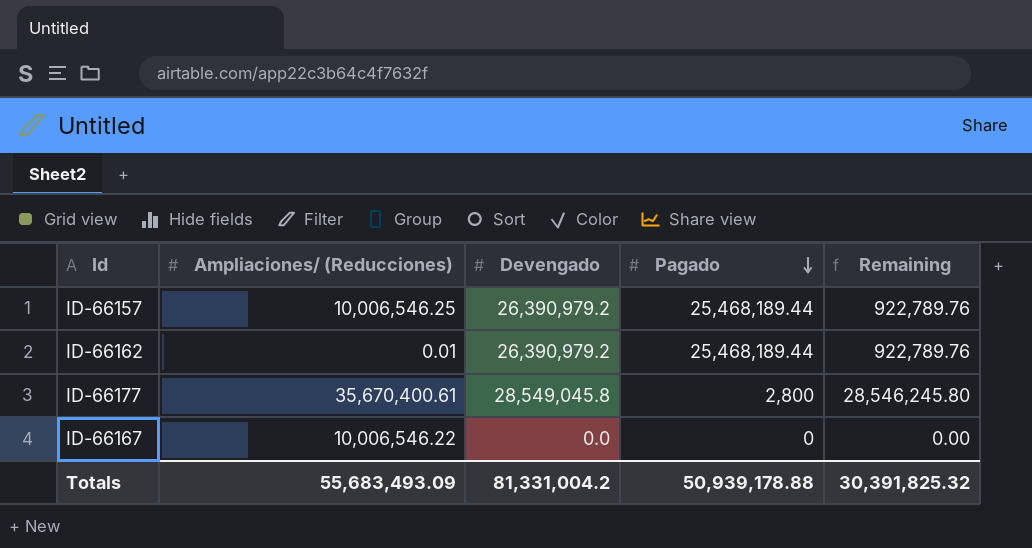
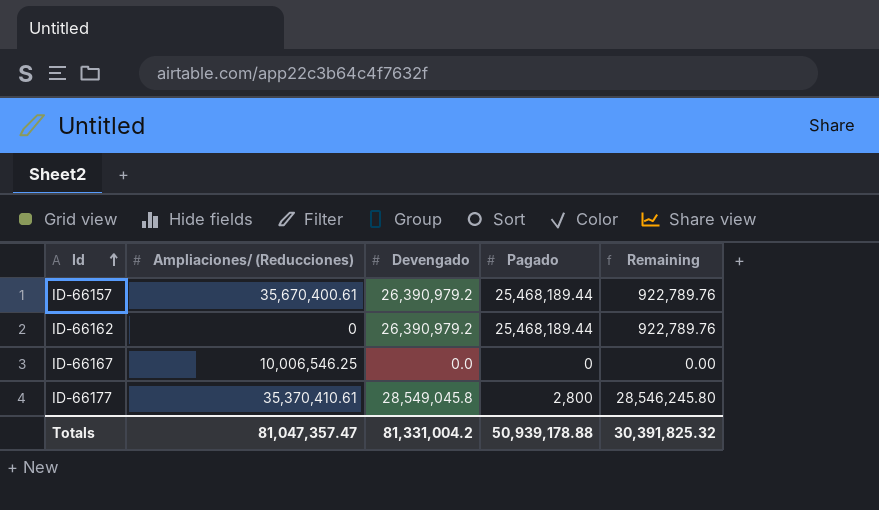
row order: Pagado descending -> Id ascending
ID-66157 | Ampliaciones/ (Reducciones): 10,006,546.25 -> 35,670,400.61
ID-66162 | Ampliaciones/ (Reducciones): 0.01 -> 0
ID-66167 | Ampliaciones/ (Reducciones): 10,006,546.22 -> 10,006,546.25
ID-66177 | Ampliaciones/ (Reducciones): 35,670,400.61 -> 35,370,410.61
Totals | Ampliaciones/ (Reducciones): 55,683,493.09 -> 81,047,357.47

